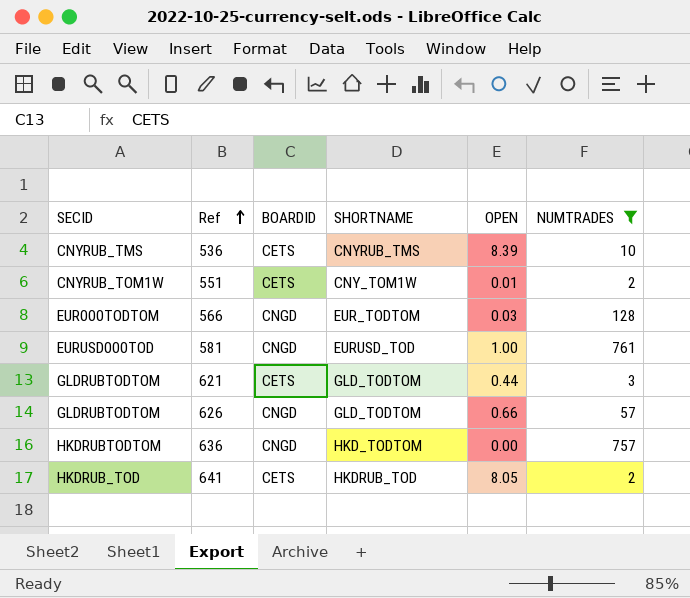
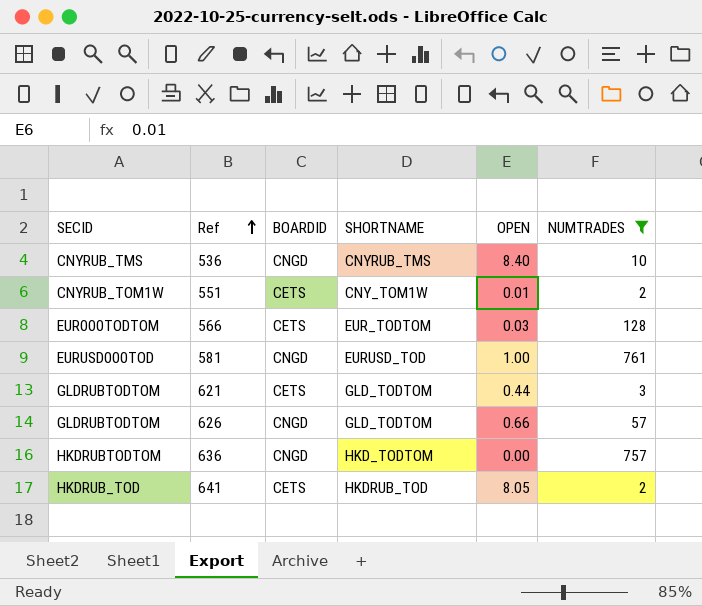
536 | BOARDID: CETS -> CNGD
536 | OPEN: 8.39 -> 8.40
566 | BOARDID: CNGD -> CETS

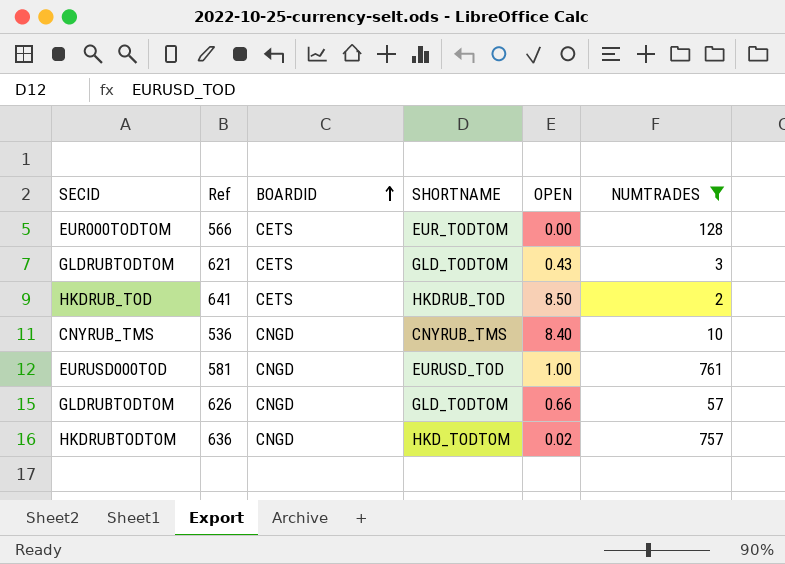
row order: Ref ascending -> BOARDID ascending
row 551: CNYRUB_TOM1W | CETS | CNY_TOM1W | 0.01 | 2 -> none
566 | OPEN: 0.03 -> 0.00
621 | OPEN: 0.44 -> 0.43
641 | OPEN: 8.05 -> 8.50
636 | OPEN: 0.00 -> 0.02

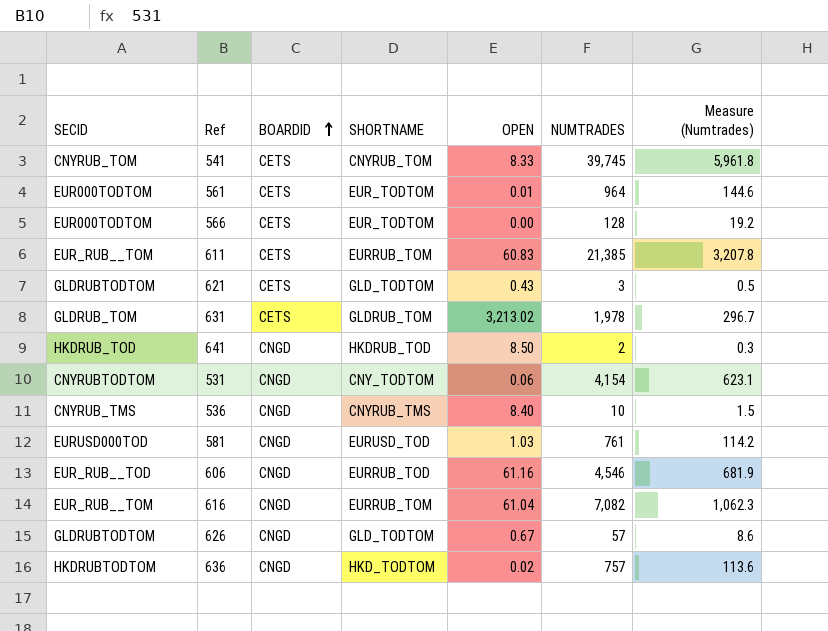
filter: NUMTRADES <= 761 -> none
column Measure (Numtrades) | formula: none -> [NUMTRADES] * 0.15
641 | BOARDID: CETS -> CNGD
581 | OPEN: 1.00 -> 1.03
626 | OPEN: 0.66 -> 0.67

